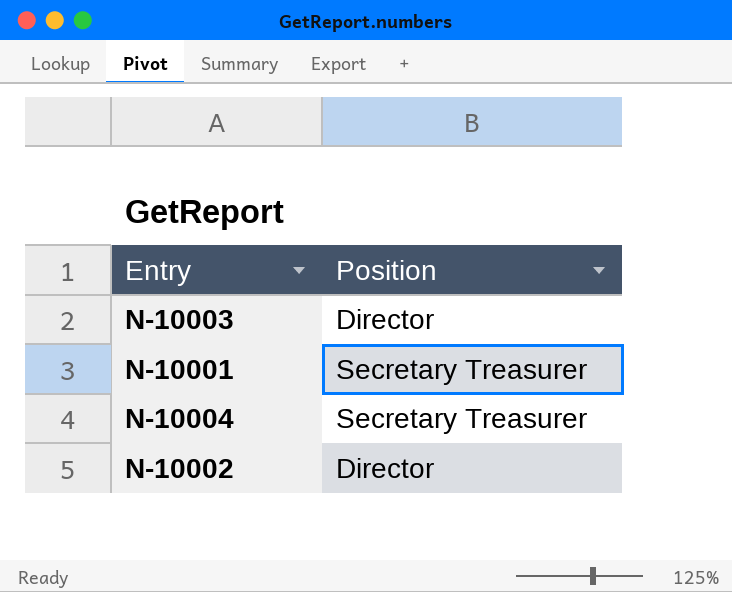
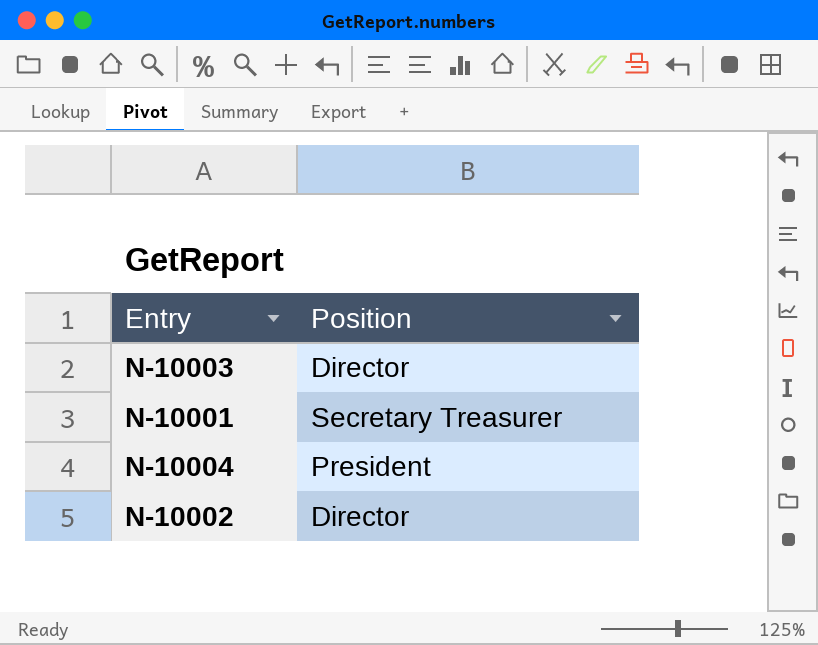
N-10004 | Position: Secretary Treasurer -> President

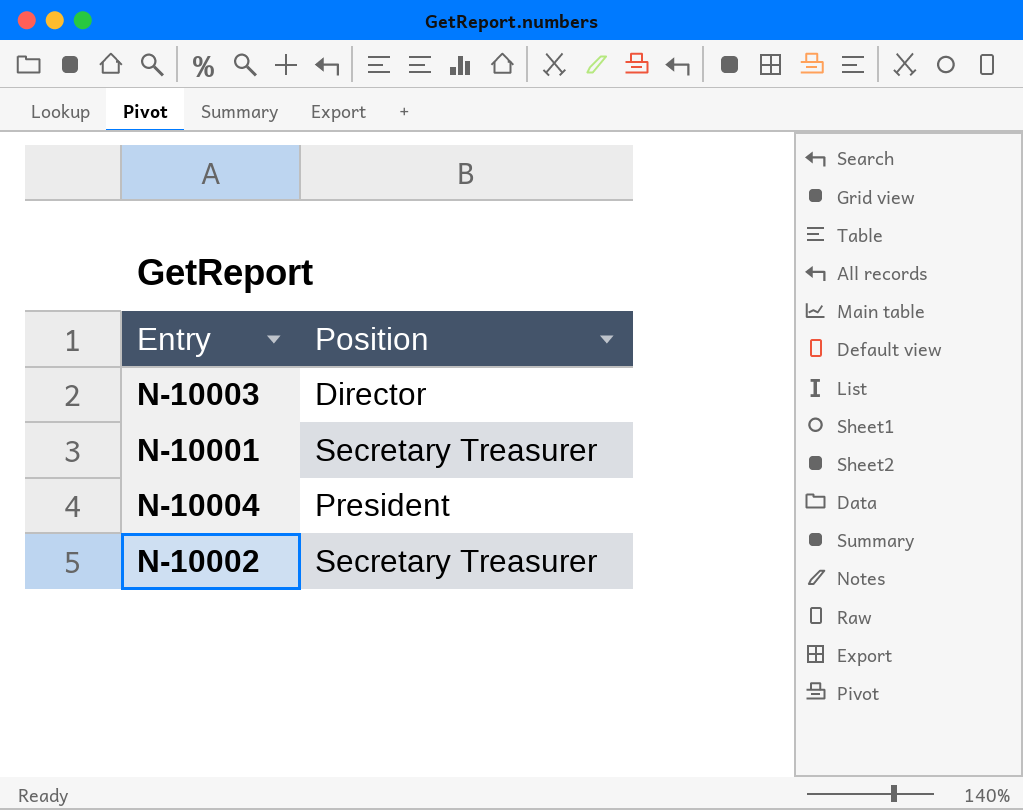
N-10002 | Position: Director -> Secretary Treasurer

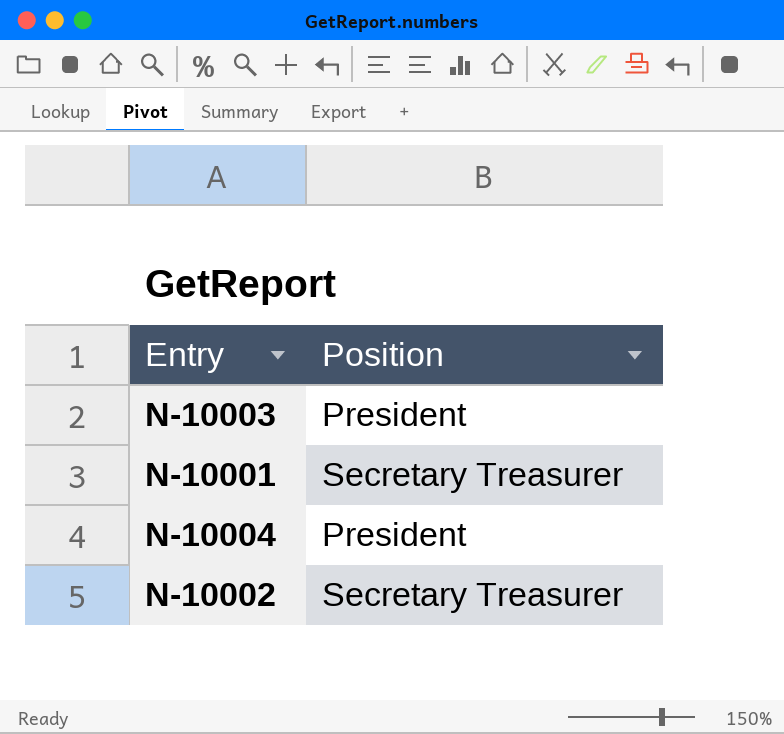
N-10003 | Position: Director -> President

